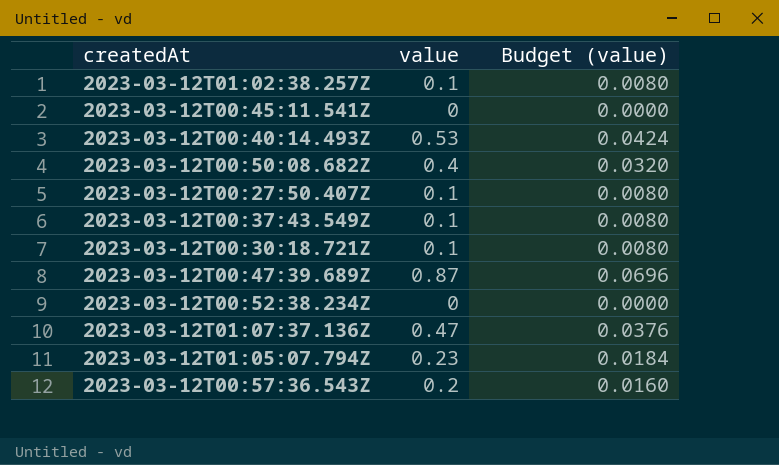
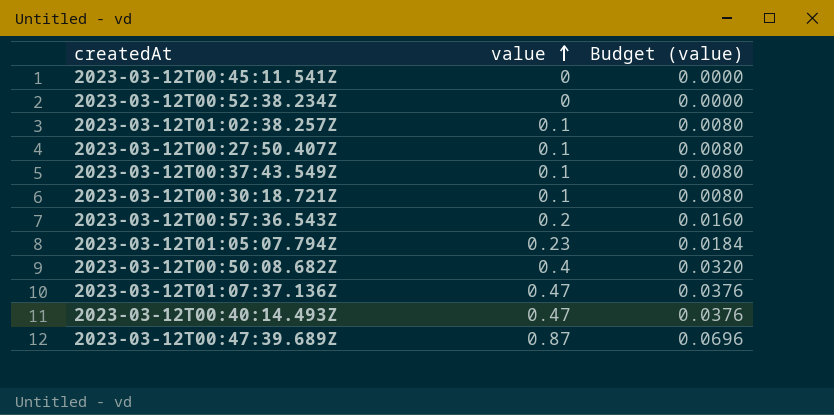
row order: none -> value ascending
2023-03-12T00:40:14.493Z | value: 0.53 -> 0.47
2023-03-12T00:40:14.493Z | Budget (value): 0.0424 -> 0.0376

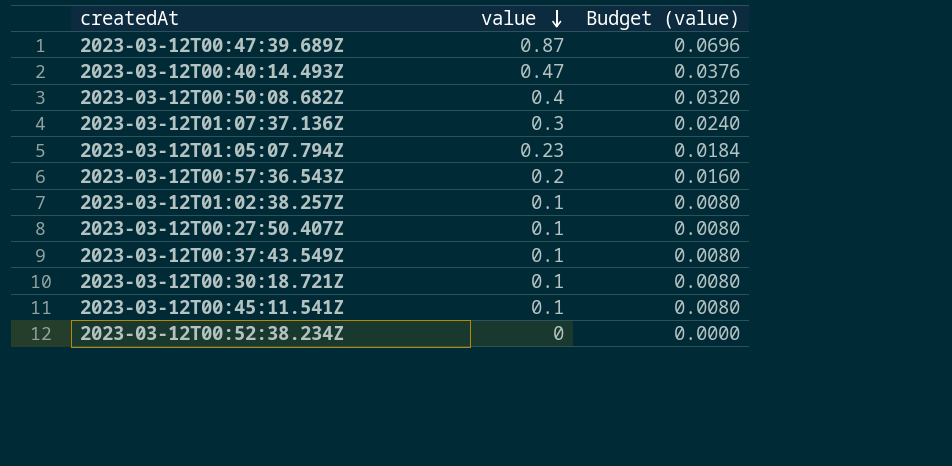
row order: value ascending -> value descending
2023-03-12T01:07:37.136Z | value: 0.47 -> 0.3
2023-03-12T01:07:37.136Z | Budget (value): 0.0376 -> 0.0240
2023-03-12T00:45:11.541Z | value: 0 -> 0.1
2023-03-12T00:45:11.541Z | Budget (value): 0.0000 -> 0.0080

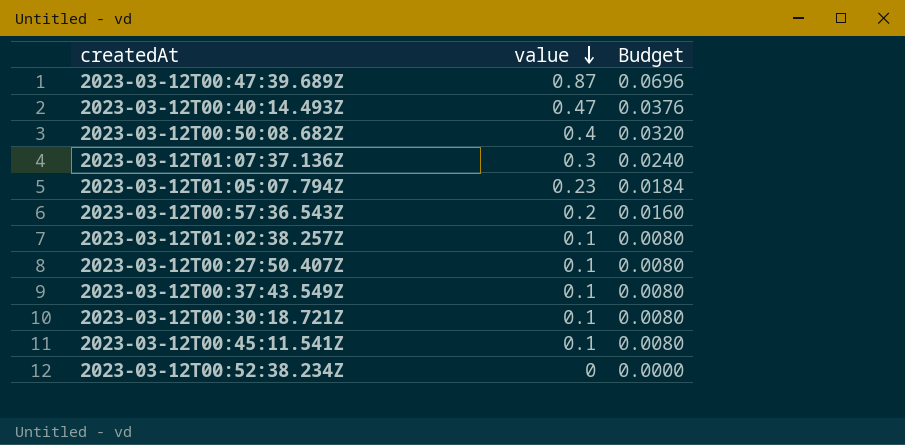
column name: Budget (value) -> Budget

